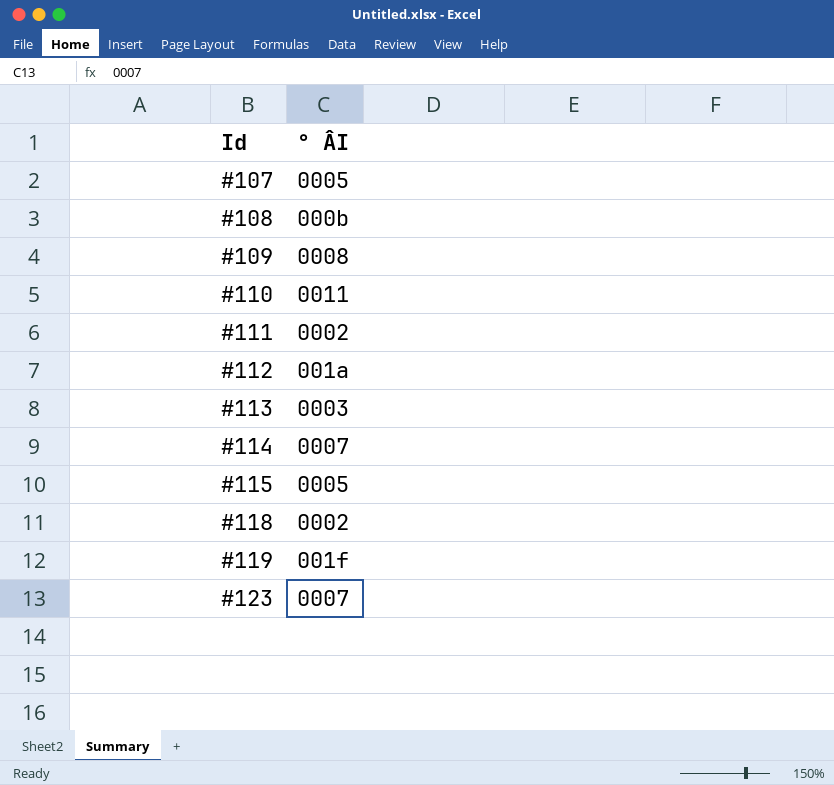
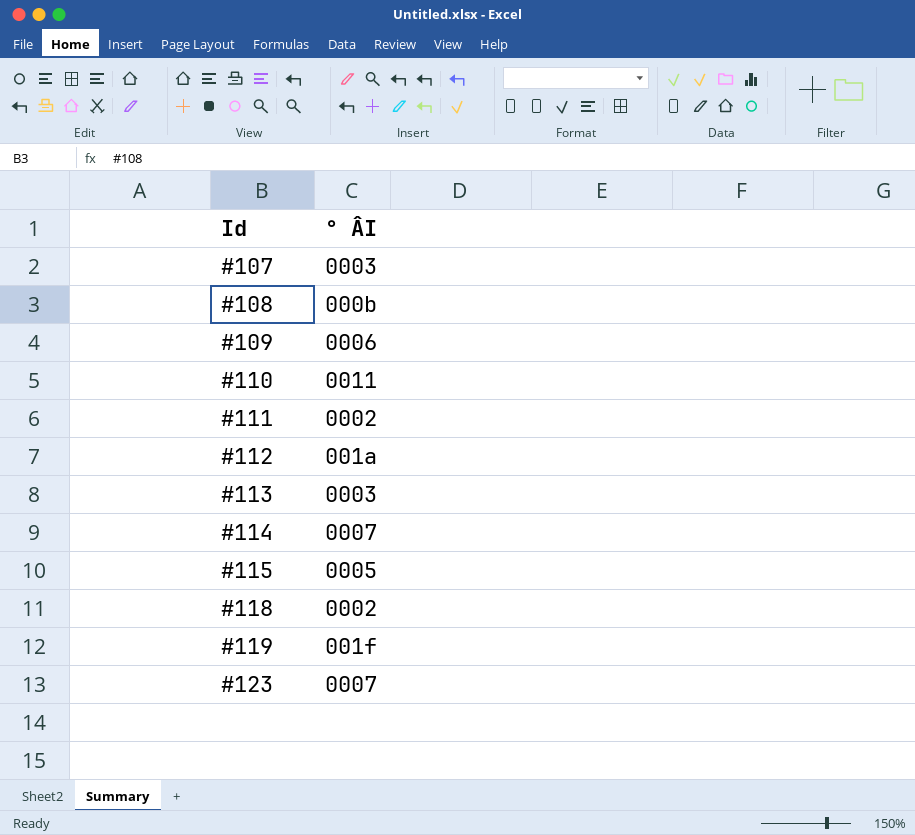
#107 | ° ÂI: 0005 -> 0003
#109 | ° ÂI: 0008 -> 0006

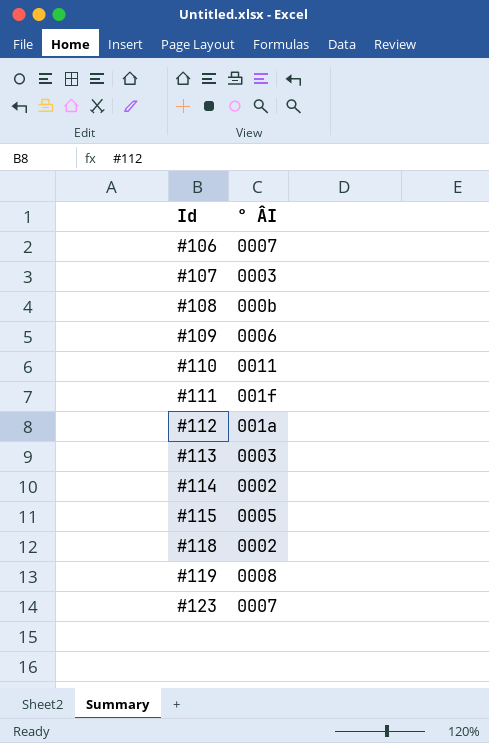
row #106: none -> 0007
#111 | ° ÂI: 0002 -> 001f
#114 | ° ÂI: 0007 -> 0002
#119 | ° ÂI: 001f -> 0008

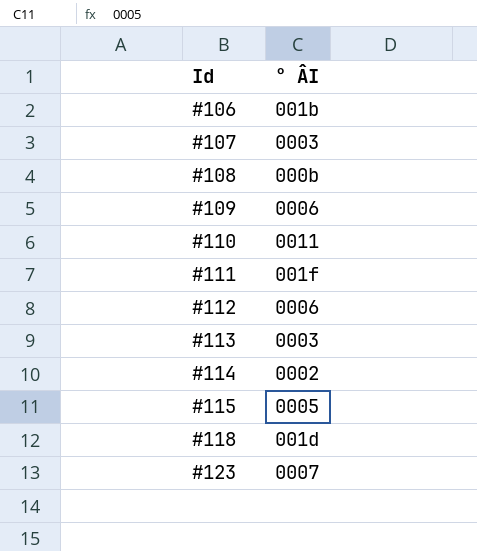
row #119: 0008 -> none
#106 | ° ÂI: 0007 -> 001b
#112 | ° ÂI: 001a -> 0006
#118 | ° ÂI: 0002 -> 001d

